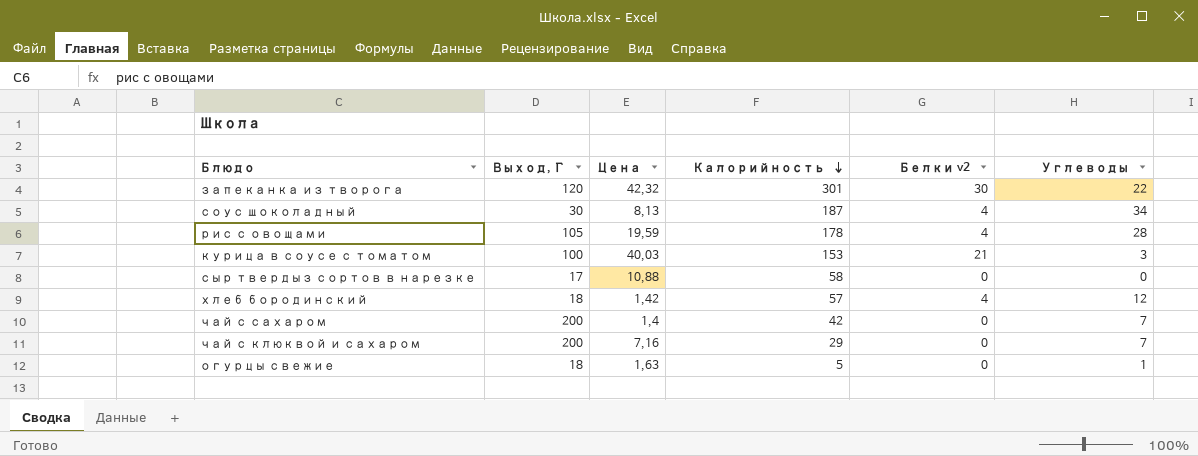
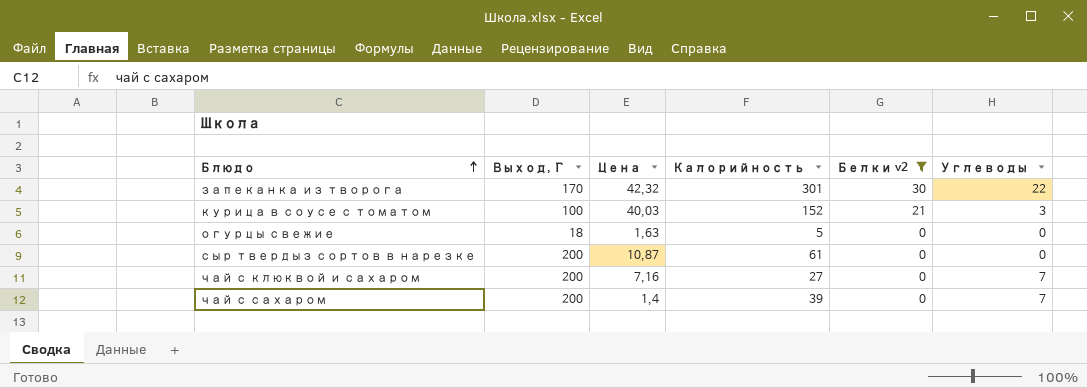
filter: none -> Белки v2 != 4
row order: Калорийность descending -> Блюдо ascending
запеканка из творога | Выход, Г: 120 -> 170
курица в соусе с томатом | Калорийность: 153 -> 152
огурцы свежие | Углеводы: 1 -> 0
сыр твердыз сортов в нарезке | Выход, Г: 17 -> 200
сыр твердыз сортов в нарезке | Цена: 10,88 -> 10,87
сыр твердыз сортов в нарезке | Калорийность: 58 -> 61
чай с клюквой и сахаром | Калорийность: 29 -> 27
чай с сахаром | Калорийность: 42 -> 39

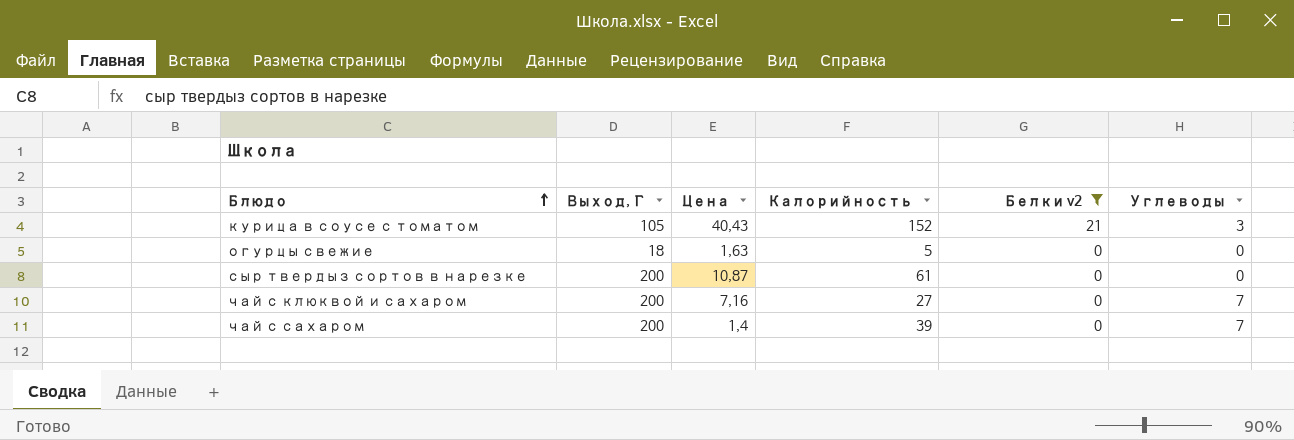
row запеканка из творога: 170 | 42,32 | 301 | 30 | 22 -> none
курица в соусе с томатом | Выход, Г: 100 -> 105
курица в соусе с томатом | Цена: 40,03 -> 40,43

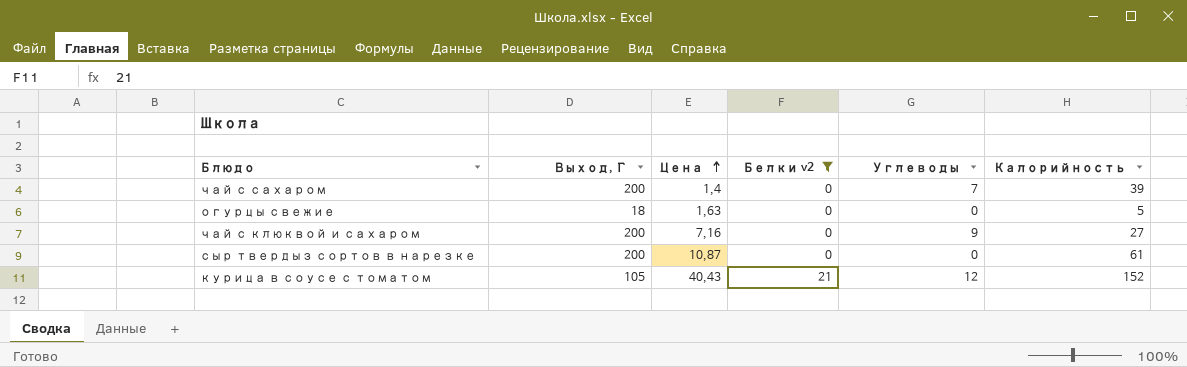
row order: Блюдо ascending -> Цена ascending
column Калорийность | position: 4 -> 6
чай с клюквой и сахаром | Углеводы: 7 -> 9
курица в соусе с томатом | Углеводы: 3 -> 12

